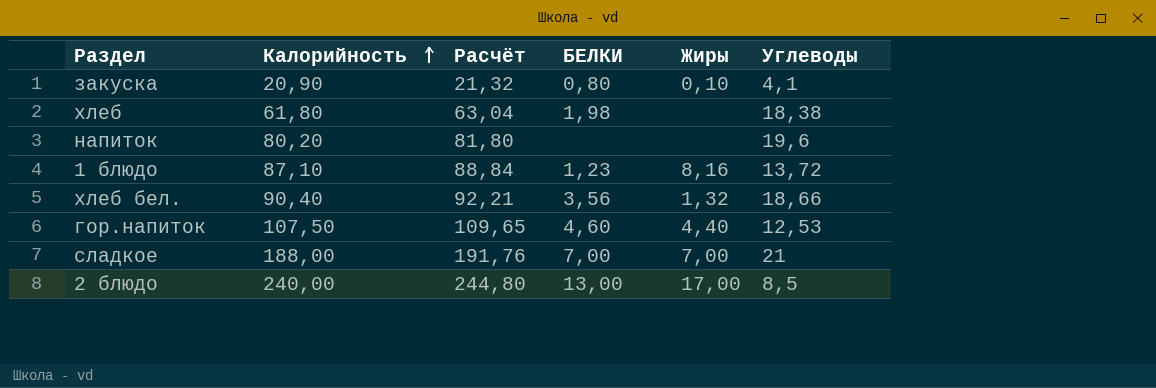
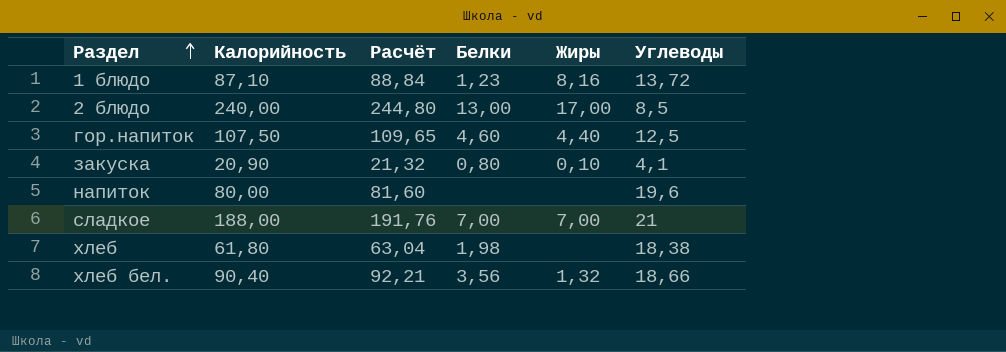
row order: Калорийность ascending -> Раздел ascending
column name: БЕЛКИ -> Белки
гор.напиток | Углеводы: 12,53 -> 12,5
напиток | Калорийность: 80,20 -> 80,00
напиток | Расчёт: 81,80 -> 81,60

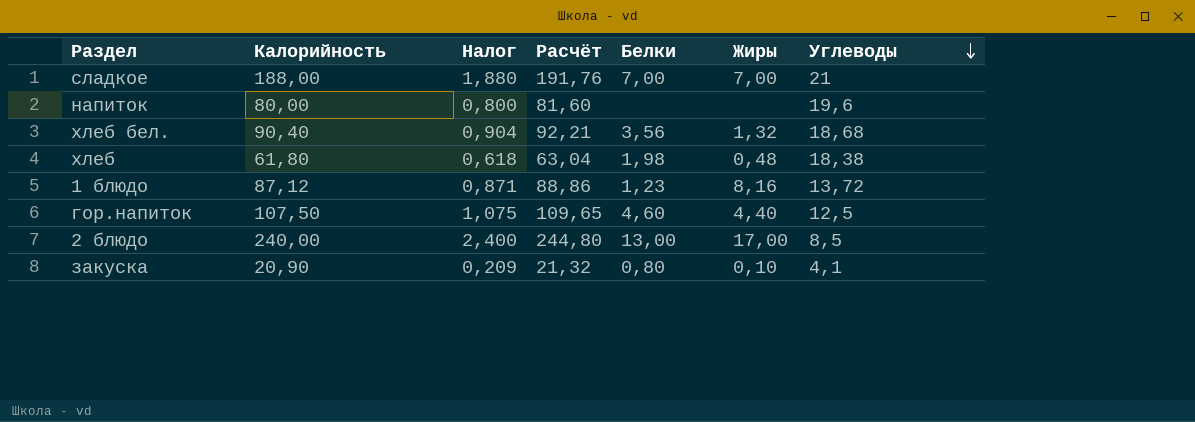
row order: Раздел ascending -> Углеводы descending
column Налог | formula: none -> [Калорийность] * 0,01
хлеб бел. | Углеводы: 18,66 -> 18,68
хлеб | Жиры: none -> 0,48
1 блюдо | Калорийность: 87,10 -> 87,12
1 блюдо | Расчёт: 88,84 -> 88,86

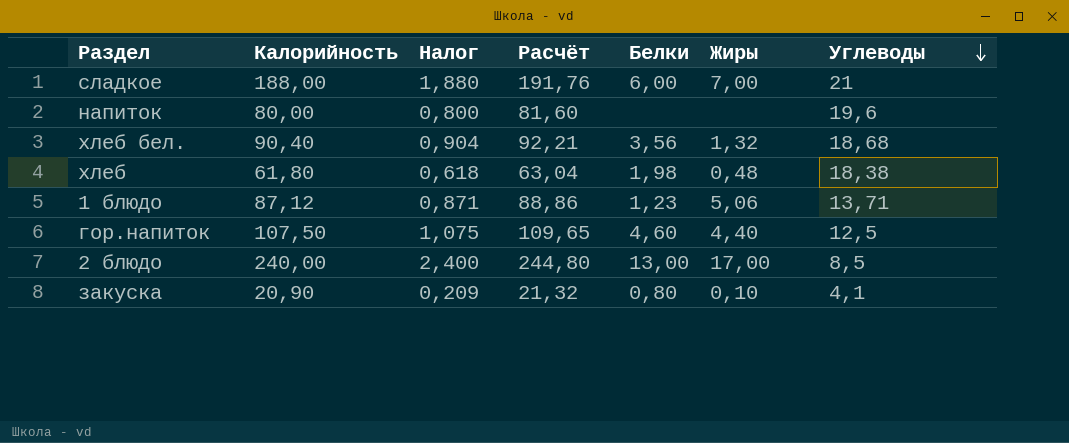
сладкое | Белки: 7,00 -> 6,00
1 блюдо | Жиры: 8,16 -> 5,06
1 блюдо | Углеводы: 13,72 -> 13,71

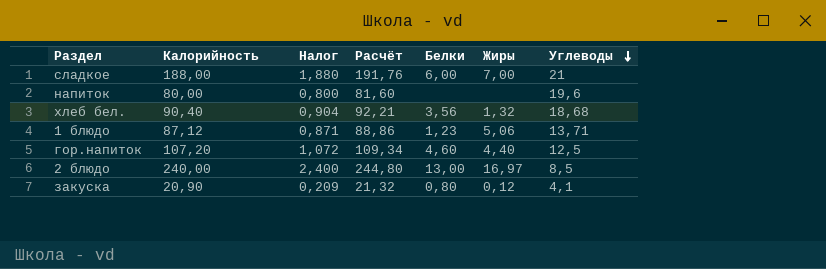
row хлеб: 61,80 | 0,618 | 63,04 | 1,98 | 0,48 | 18,38 -> none
гор.напиток | Калорийность: 107,50 -> 107,20
гор.напиток | Налог: 1,075 -> 1,072
гор.напиток | Расчёт: 109,65 -> 109,34
2 блюдо | Жиры: 17,00 -> 16,97
закуска | Жиры: 0,10 -> 0,12

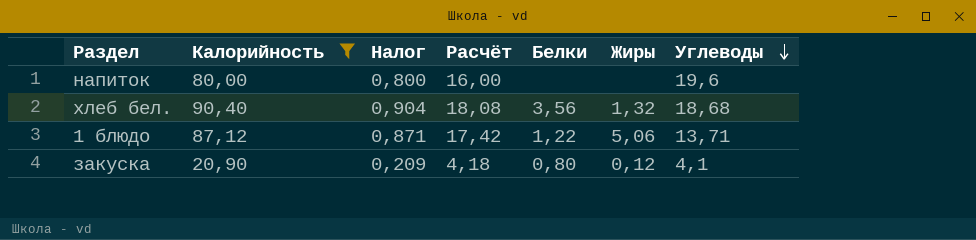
filter: none -> Калорийность <= 90,40
column Расчёт | formula: [Калорийность] * 1,02 -> [Калорийность] * 0,2
1 блюдо | Белки: 1,23 -> 1,22

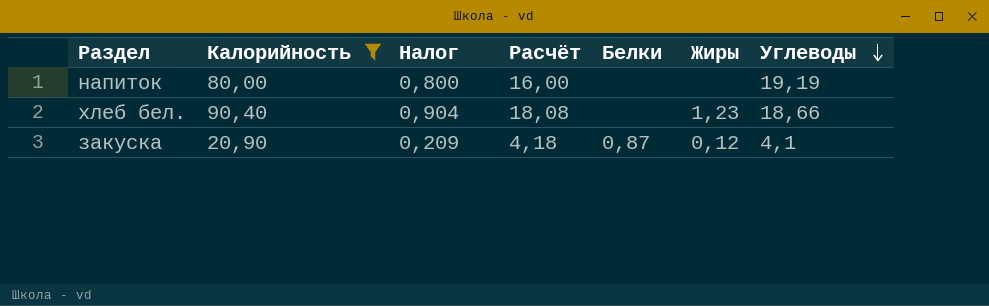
row 1 блюдо: 87,12 | 0,871 | 17,42 | 1,22 | 5,06 | 13,71 -> none
напиток | Углеводы: 19,6 -> 19,19
хлеб бел. | Белки: 3,56 -> none
хлеб бел. | Жиры: 1,32 -> 1,23
хлеб бел. | Углеводы: 18,68 -> 18,66
закуска | Белки: 0,80 -> 0,87

